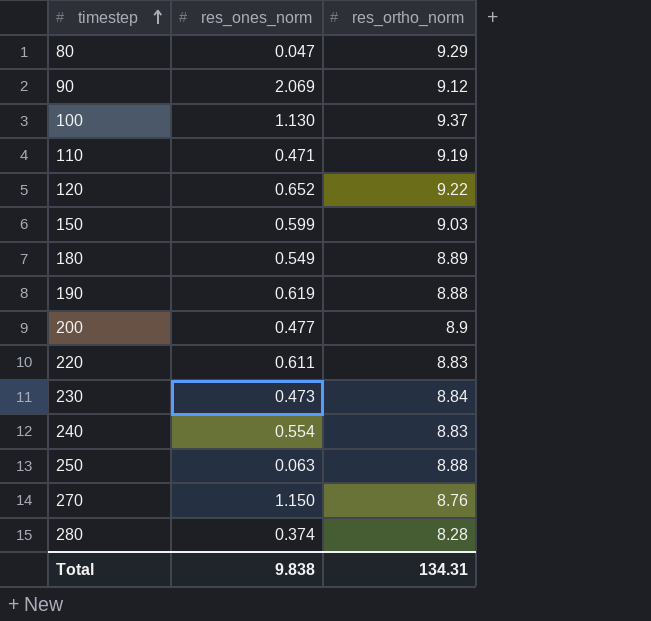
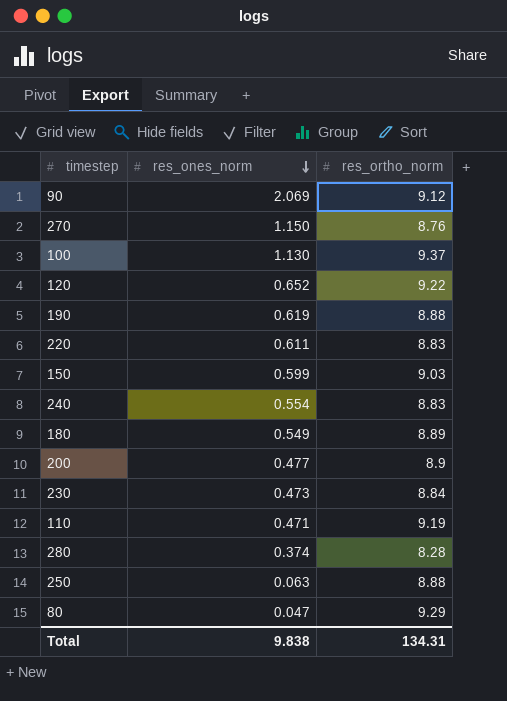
row order: timestep ascending -> res_ones_norm descending

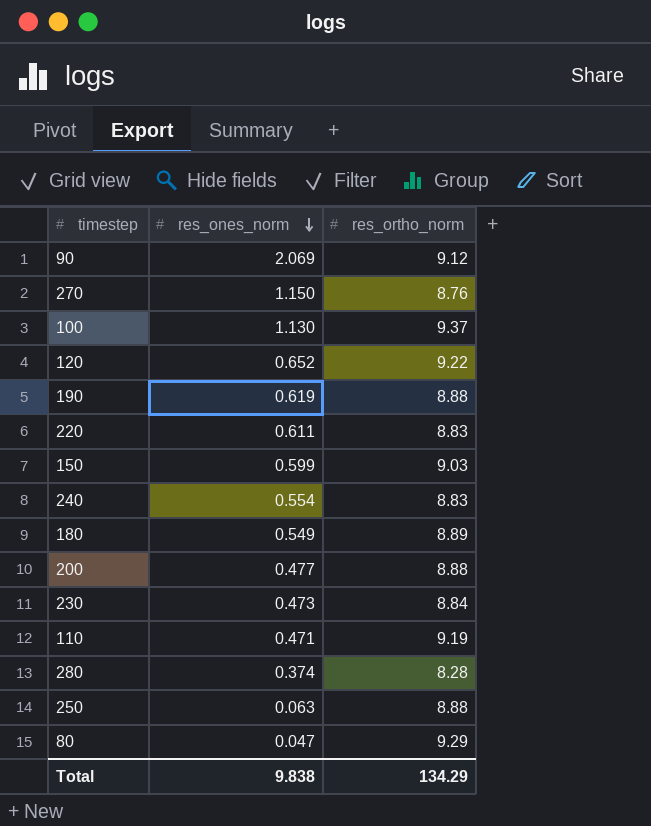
200 | res_ortho_norm: 8.9 -> 8.88
Total | res_ortho_norm: 134.31 -> 134.29

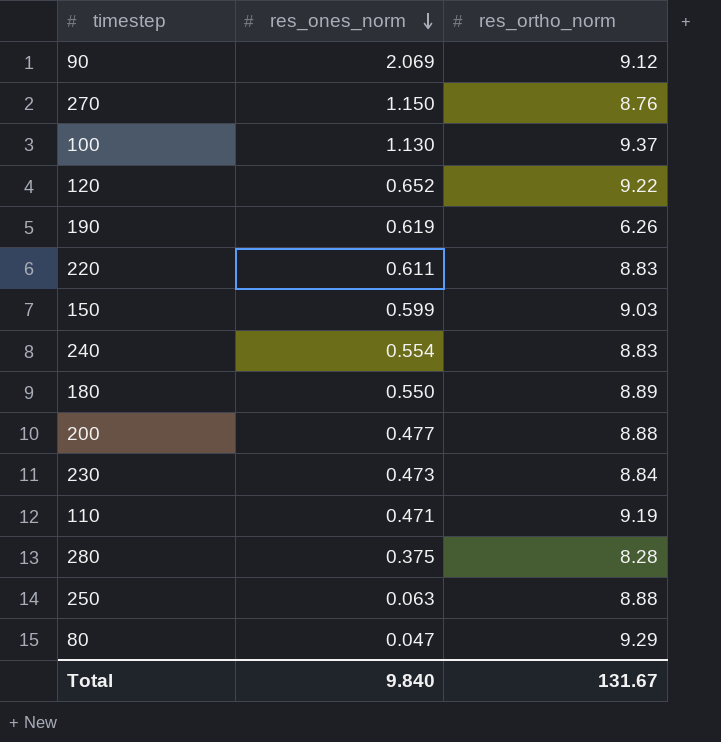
190 | res_ortho_norm: 8.88 -> 6.26
180 | res_ones_norm: 0.549 -> 0.550
280 | res_ones_norm: 0.374 -> 0.375
Total | res_ones_norm: 9.838 -> 9.840
Total | res_ortho_norm: 134.29 -> 131.67

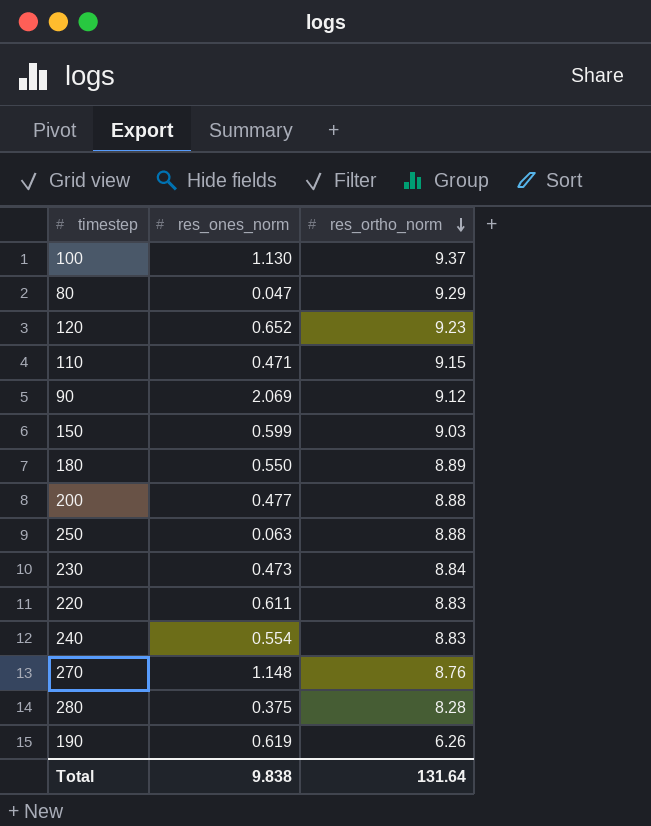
row order: res_ones_norm descending -> res_ortho_norm descending
120 | res_ortho_norm: 9.22 -> 9.23
110 | res_ortho_norm: 9.19 -> 9.15
270 | res_ones_norm: 1.150 -> 1.148
Total | res_ones_norm: 9.840 -> 9.838
Total | res_ortho_norm: 131.67 -> 131.64

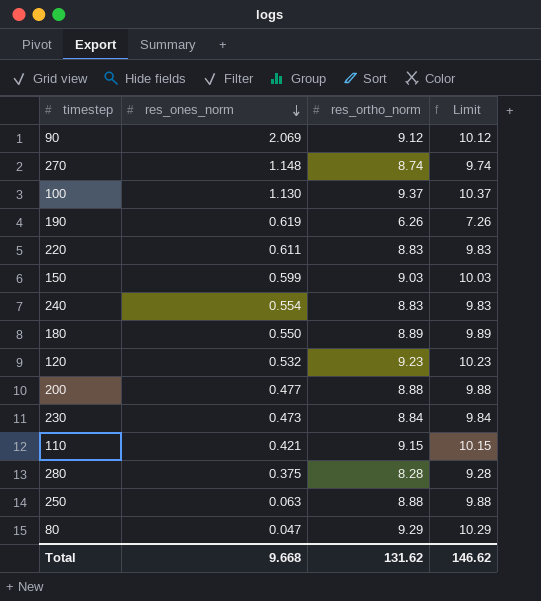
row order: res_ortho_norm descending -> res_ones_norm descending
column Limit | formula: none -> [res_ortho_norm] + 1
270 | res_ortho_norm: 8.76 -> 8.74
120 | res_ones_norm: 0.652 -> 0.532
110 | res_ones_norm: 0.471 -> 0.421
Total | res_ones_norm: 9.838 -> 9.668
Total | res_ortho_norm: 131.64 -> 131.62

